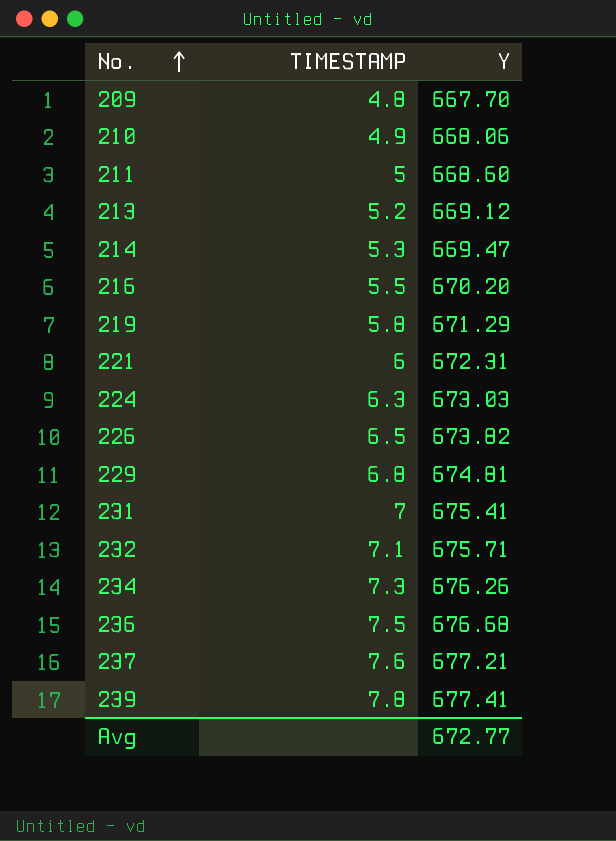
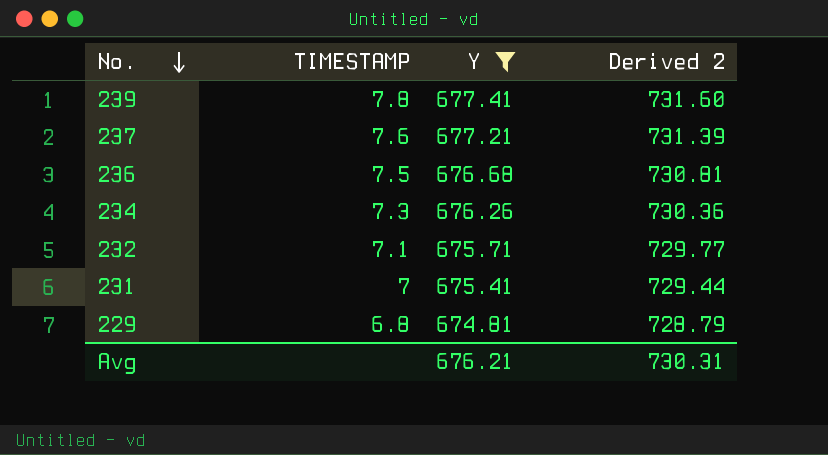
filter: none -> Y >= 674.81
row order: No. ascending -> No. descending
column Derived 2 | formula: none -> [Y] * 1.08
Avg | Y: 672.77 -> 676.21

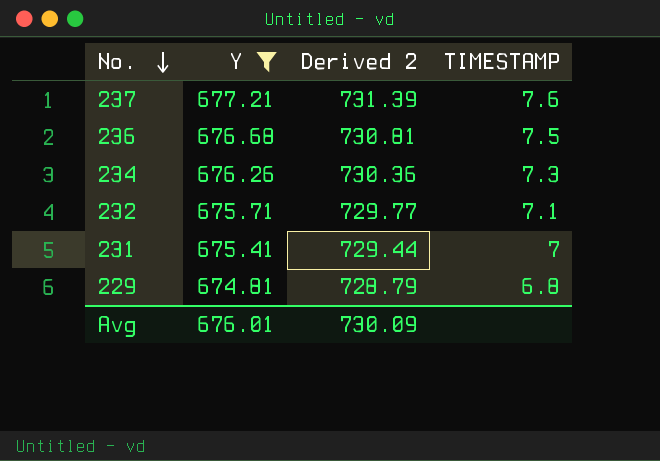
column TIMESTAMP | position: 2 -> 4
row 239: 7.8 | 677.41 | 731.60 -> none
Avg | Y: 676.21 -> 676.01
Avg | Derived 2: 730.31 -> 730.09

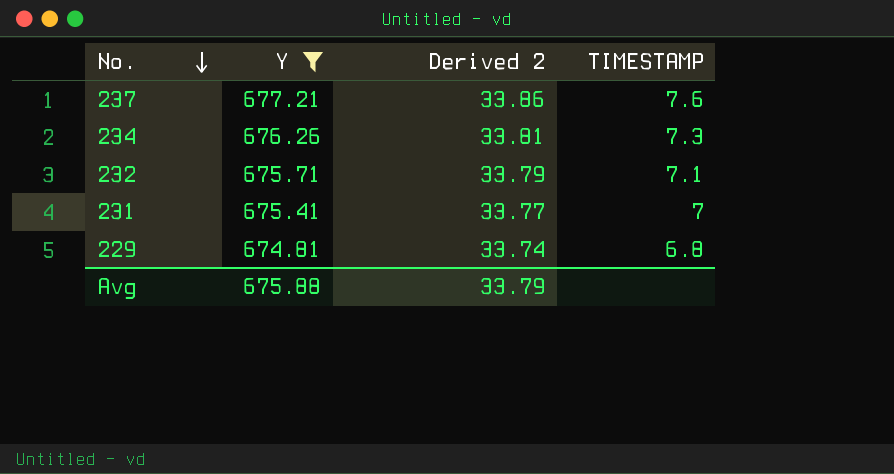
column Derived 2 | formula: [Y] * 1.08 -> [Y] * 0.05
row 236: 676.68 | 730.81 | 7.5 -> none
Avg | Y: 676.01 -> 675.88
Avg | Derived 2: 730.09 -> 33.79

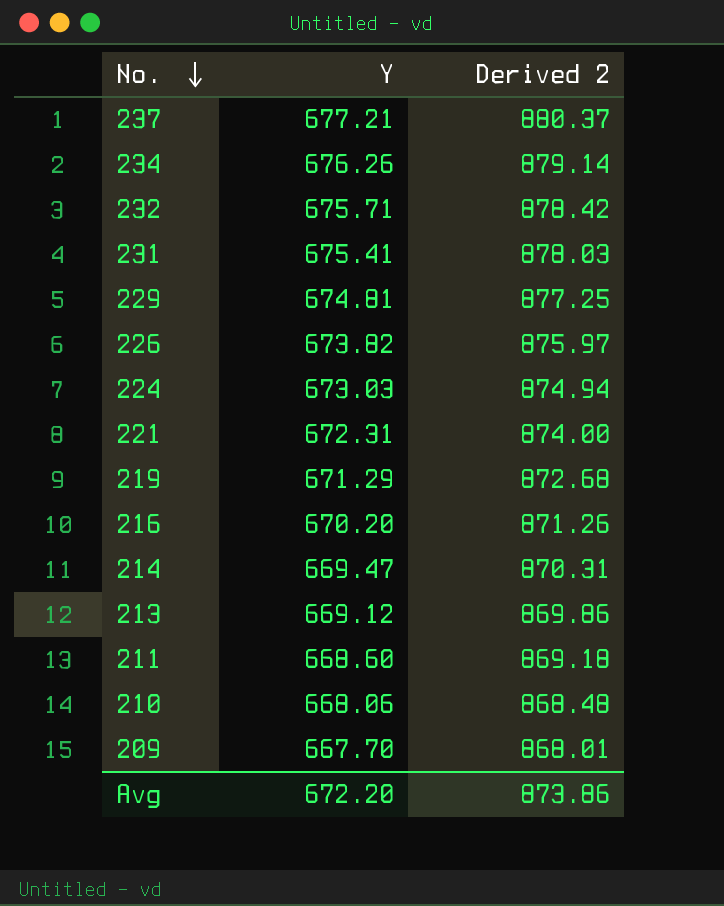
filter: Y >= 674.81 -> none
column TIMESTAMP | position: 4 -> none
column Derived 2 | formula: [Y] * 0.05 -> [Y] * 1.3
Avg | Y: 675.88 -> 672.20
Avg | Derived 2: 33.79 -> 873.86

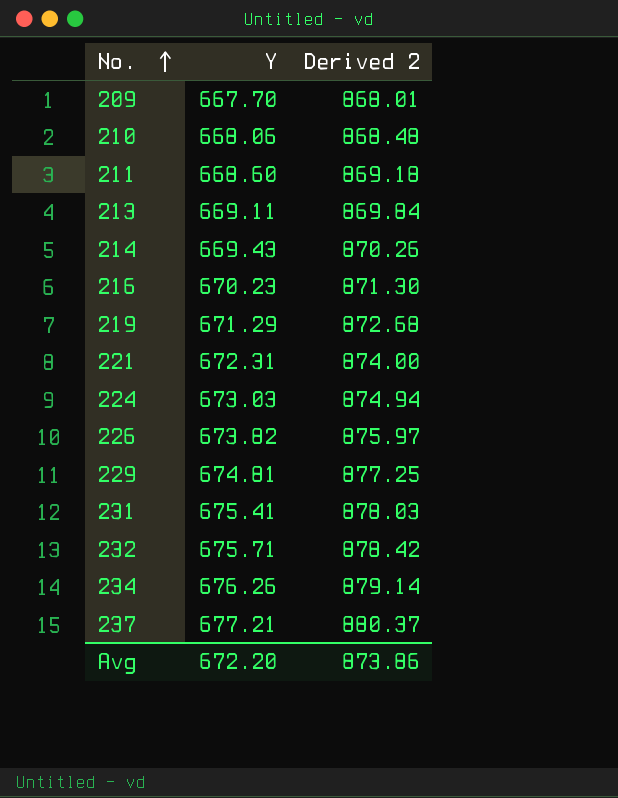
row order: No. descending -> No. ascending
213 | Y: 669.12 -> 669.11
213 | Derived 2: 869.86 -> 869.84
214 | Y: 669.47 -> 669.43
214 | Derived 2: 870.31 -> 870.26
216 | Y: 670.20 -> 670.23
216 | Derived 2: 871.26 -> 871.30

